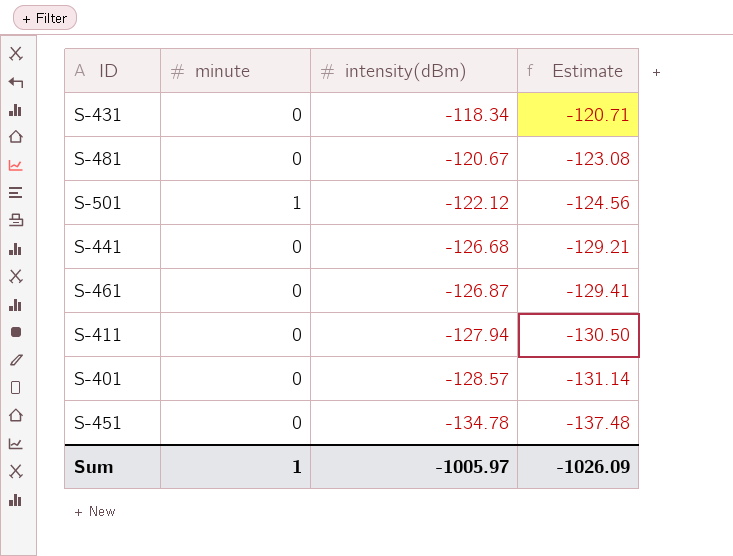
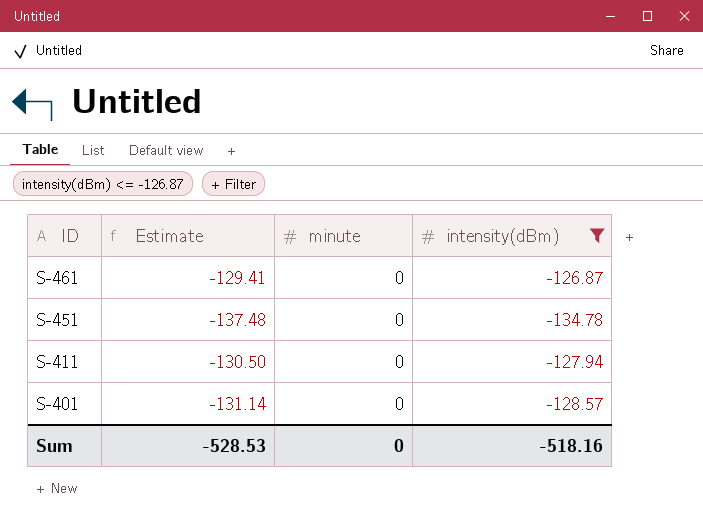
filter: none -> intensity(dBm) <= -126.87
row order: intensity(dBm) descending -> ID descending
column Estimate | position: 4 -> 2
Sum | Estimate: -1026.09 -> -528.53
Sum | minute: 1 -> 0
Sum | intensity(dBm): -1005.97 -> -518.16

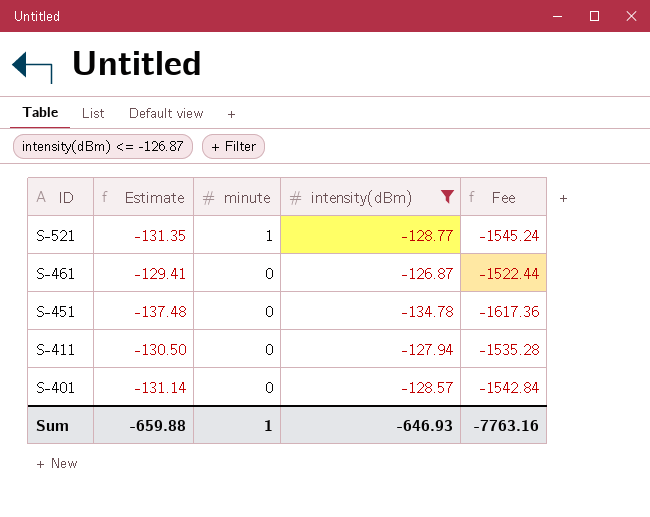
column Fee | formula: none -> [intensity(dBm)] * 12
row S-521: none -> -131.35 | 1 | -128.77 | -1545.24
Sum | Estimate: -528.53 -> -659.88
Sum | minute: 0 -> 1
Sum | intensity(dBm): -518.16 -> -646.93

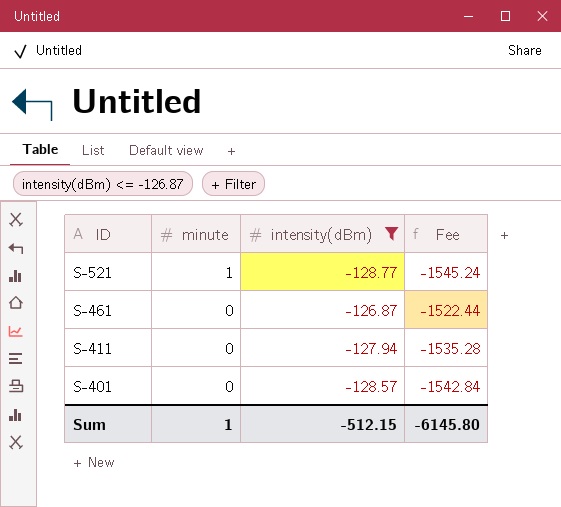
column Estimate | formula: [intensity(dBm)] * 1.02 -> none
row S-451: -137.48 | 0 | -134.78 | -1617.36 -> none
Sum | intensity(dBm): -646.93 -> -512.15
Sum | Fee: -7763.16 -> -6145.80

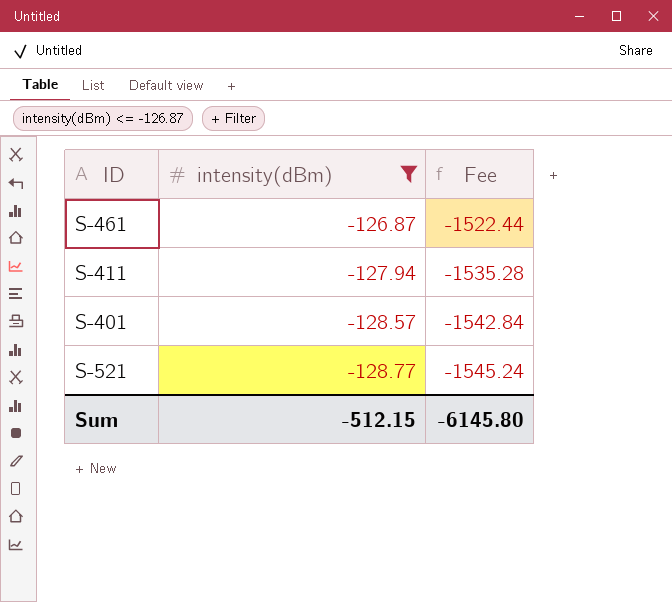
row order: ID descending -> intensity(dBm) descending
column minute | position: 2 -> none

